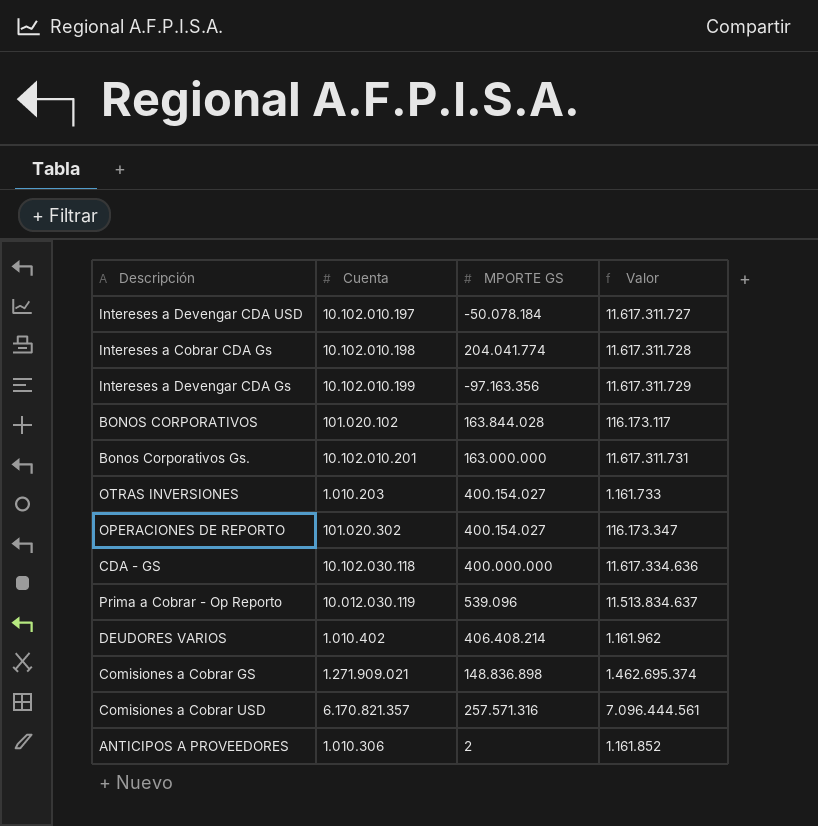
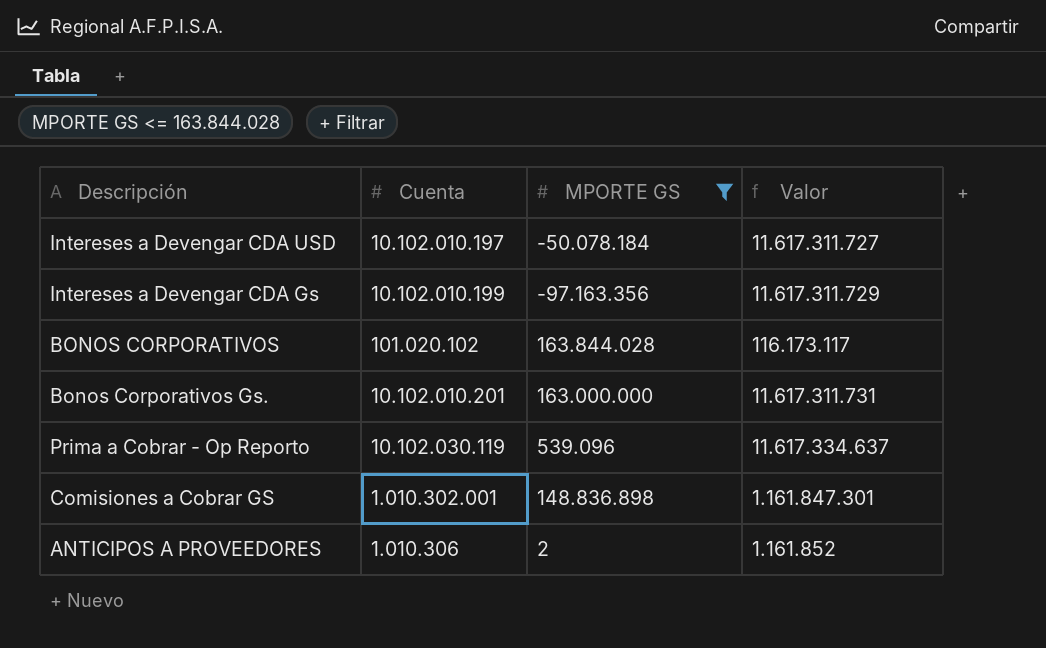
filter: none -> MPORTE GS <= 163.844.028
Prima a Cobrar - Op Reporto | Cuenta: 10.012.030.119 -> 10.102.030.119
Prima a Cobrar - Op Reporto | Valor: 11.513.834.637 -> 11.617.334.637
Comisiones a Cobrar GS | Cuenta: 1.271.909.021 -> 1.010.302.001
Comisiones a Cobrar GS | Valor: 1.462.695.374 -> 1.161.847.301

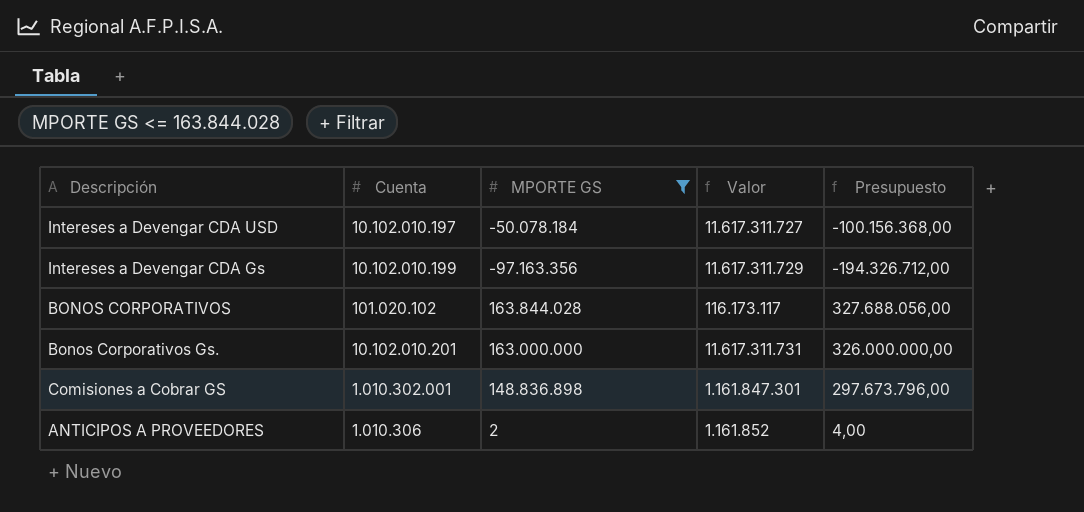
column Presupuesto | formula: none -> [MPORTE GS] * 2
row Prima a Cobrar - Op Reporto: 10.102.030.119 | 539.096 | 11.617.334.637 -> none

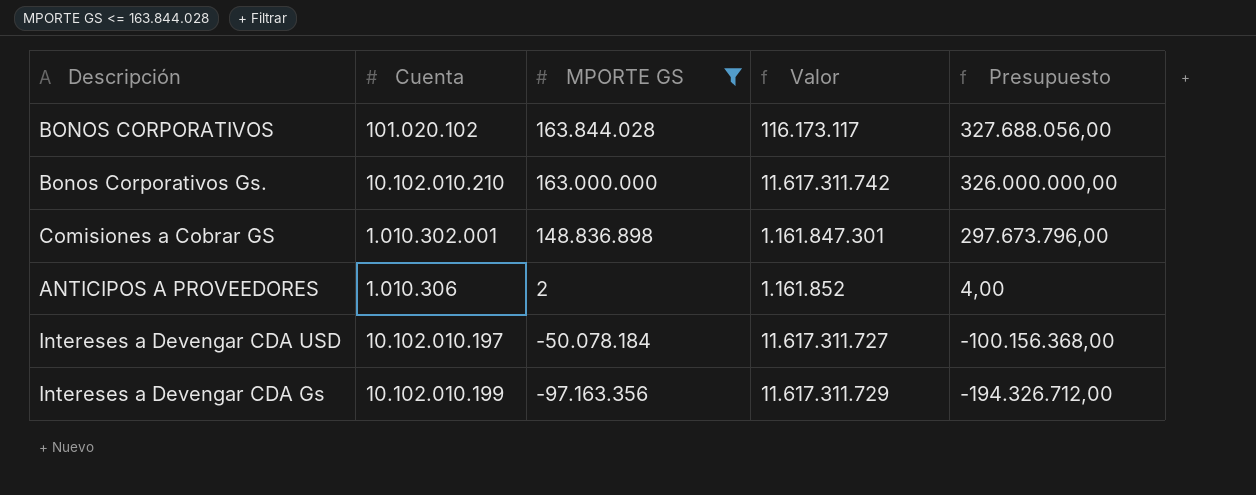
row order: none -> MPORTE GS descending
Bonos Corporativos Gs. | Cuenta: 10.102.010.201 -> 10.102.010.210
Bonos Corporativos Gs. | Valor: 11.617.311.731 -> 11.617.311.742

